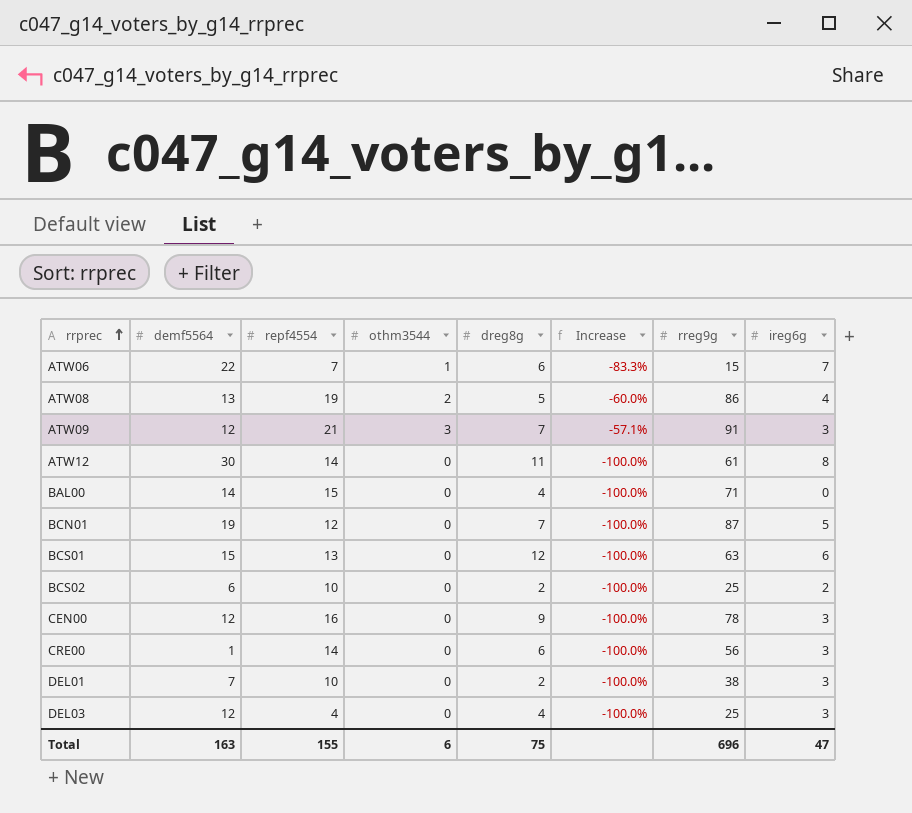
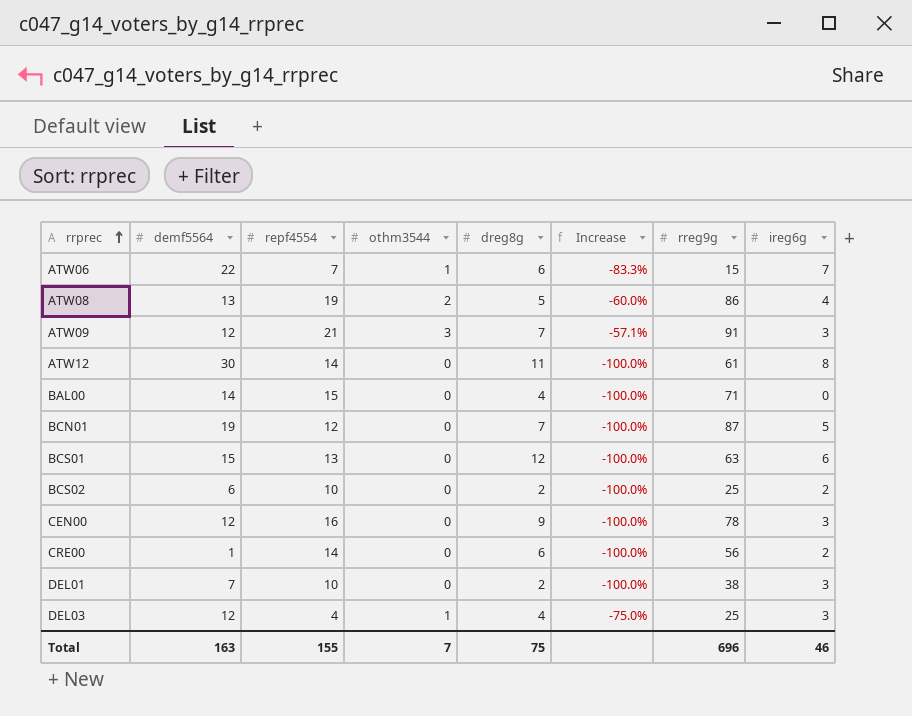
CRE00 | ireg6g: 3 -> 2
DEL03 | othm3544: 0 -> 1
DEL03 | Increase: -100.0% -> -75.0%
Total | othm3544: 6 -> 7
Total | ireg6g: 47 -> 46

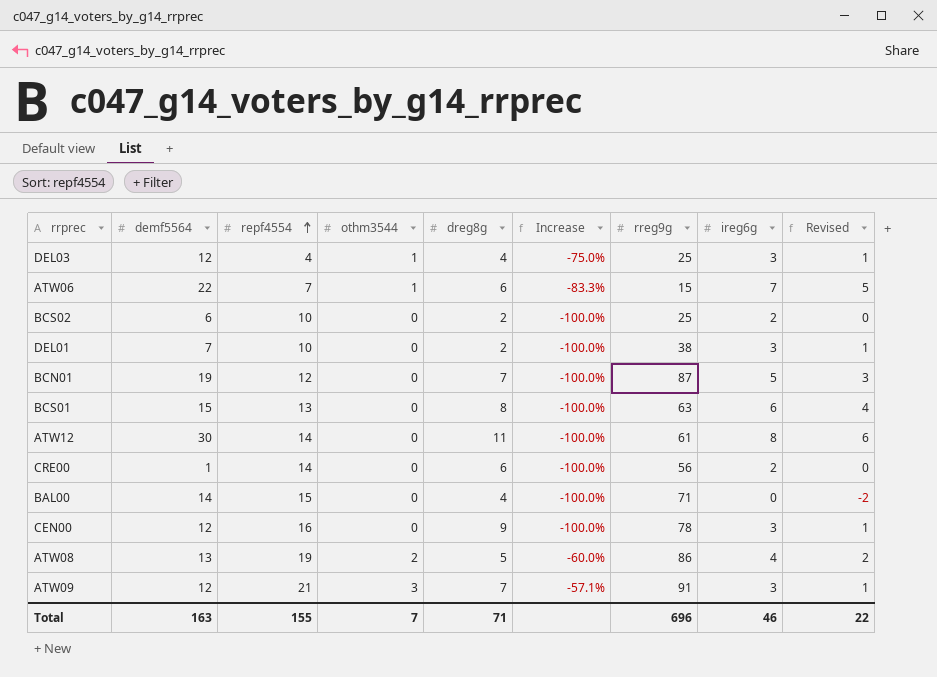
row order: rrprec ascending -> repf4554 ascending
column Revised | formula: none -> [ireg6g] - 2
BCS01 | dreg8g: 12 -> 8
Total | dreg8g: 75 -> 71

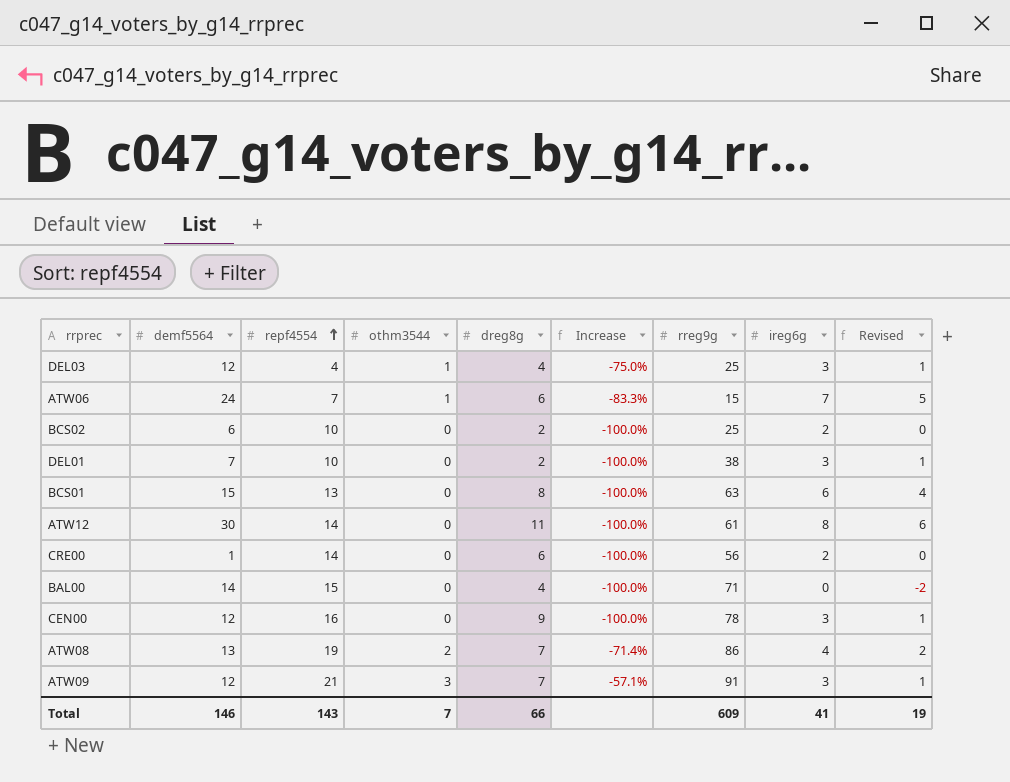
row BCN01: 19 | 12 | 0 | 7 | -100.0% | 87 | 5 | 3 -> none
ATW06 | demf5564: 22 -> 24
ATW08 | dreg8g: 5 -> 7
ATW08 | Increase: -60.0% -> -71.4%
Total | demf5564: 163 -> 146
Total | repf4554: 155 -> 143
Total | dreg8g: 71 -> 66
Total | rreg9g: 696 -> 609
Total | ireg6g: 46 -> 41
Total | Revised: 22 -> 19

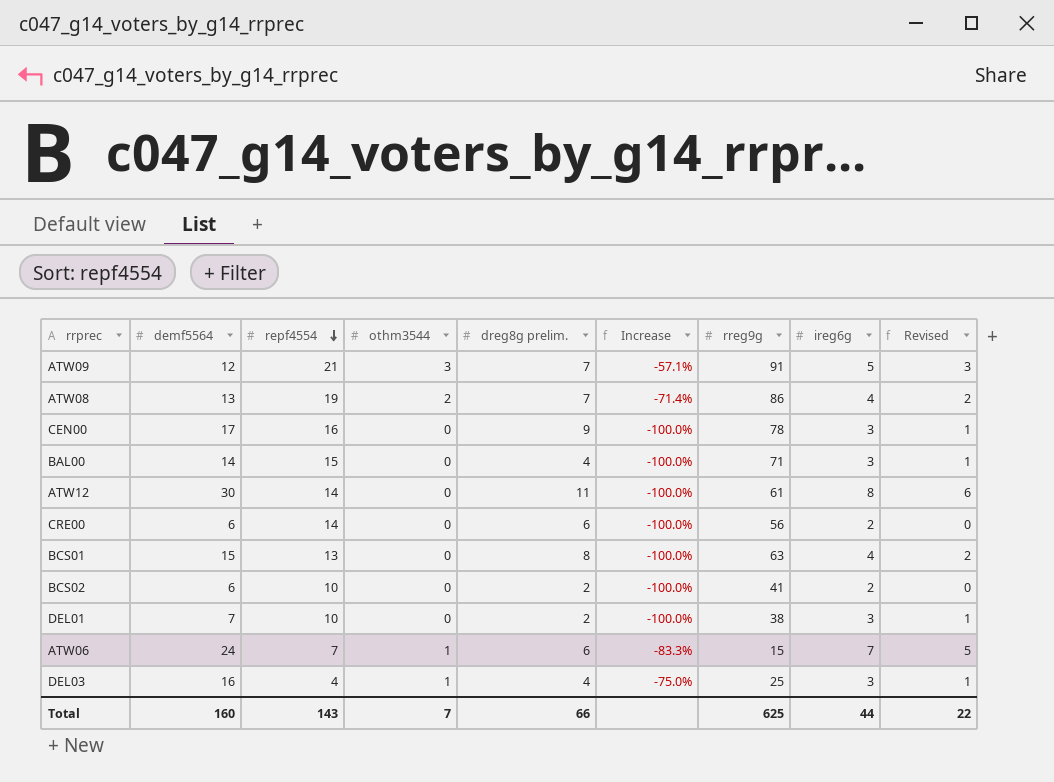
row order: repf4554 ascending -> repf4554 descending
column name: dreg8g -> dreg8g prelim.
ATW09 | ireg6g: 3 -> 5
ATW09 | Revised: 1 -> 3
CEN00 | demf5564: 12 -> 17
BAL00 | ireg6g: 0 -> 3
BAL00 | Revised: -2 -> 1
CRE00 | demf5564: 1 -> 6
BCS01 | ireg6g: 6 -> 4
BCS01 | Revised: 4 -> 2
BCS02 | rreg9g: 25 -> 41
DEL03 | demf5564: 12 -> 16
Total | demf5564: 146 -> 160
Total | rreg9g: 609 -> 625
Total | ireg6g: 41 -> 44
Total | Revised: 19 -> 22

